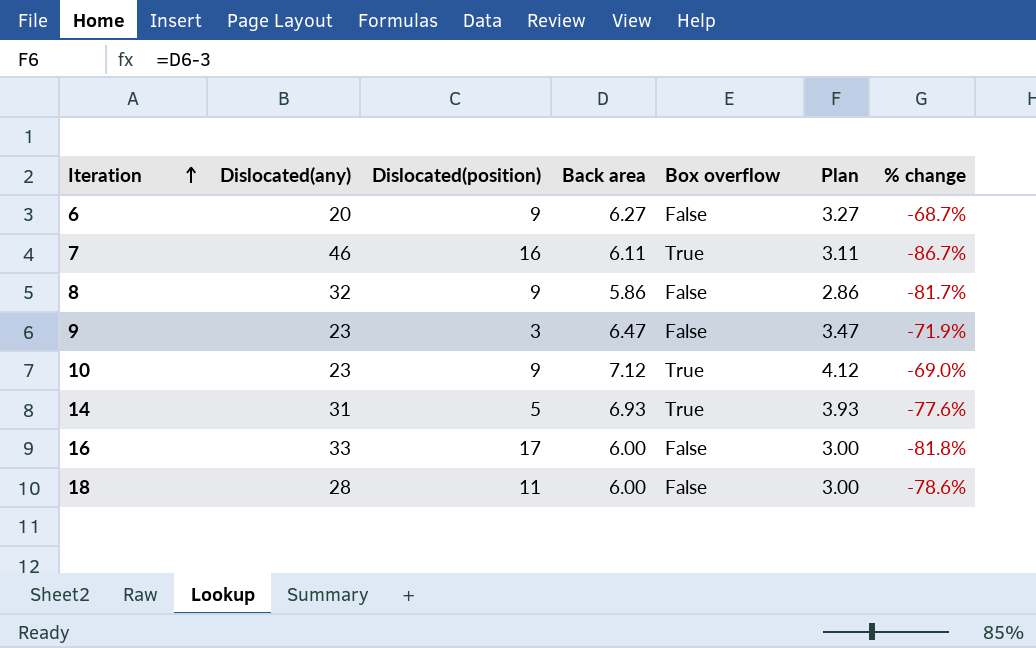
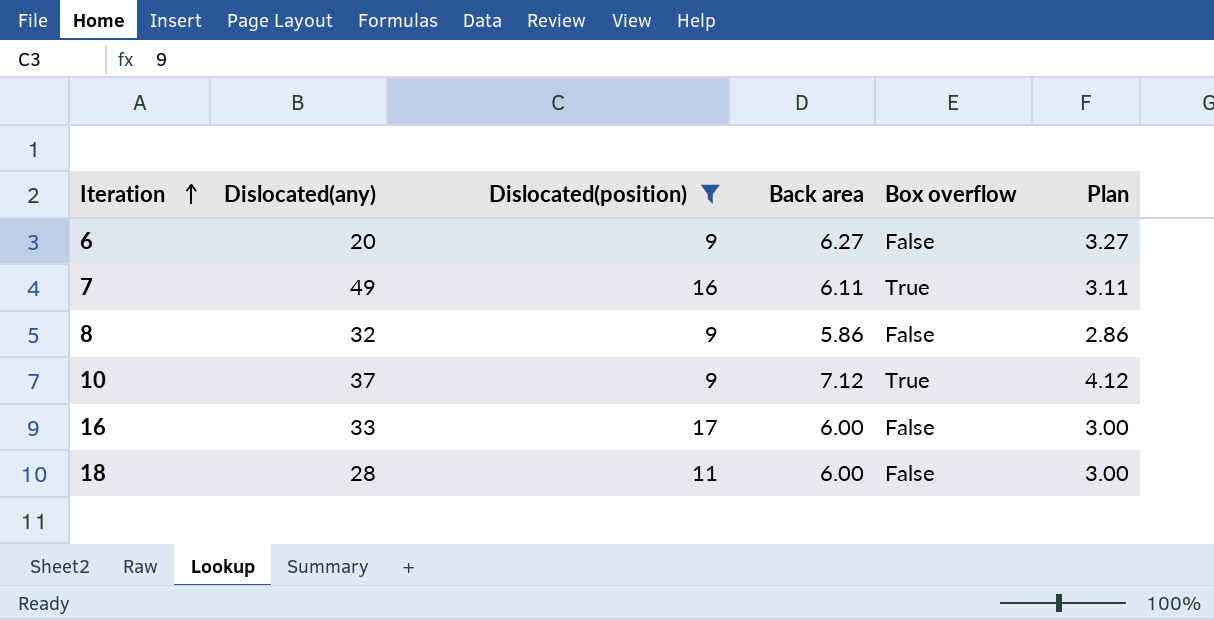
filter: none -> Dislocated(position) >= 9
column % change | formula: ([Back area] - [Dislocated(any)]) / [Dislocated(any)] -> none
7 | Dislocated(any): 46 -> 49
10 | Dislocated(any): 23 -> 37

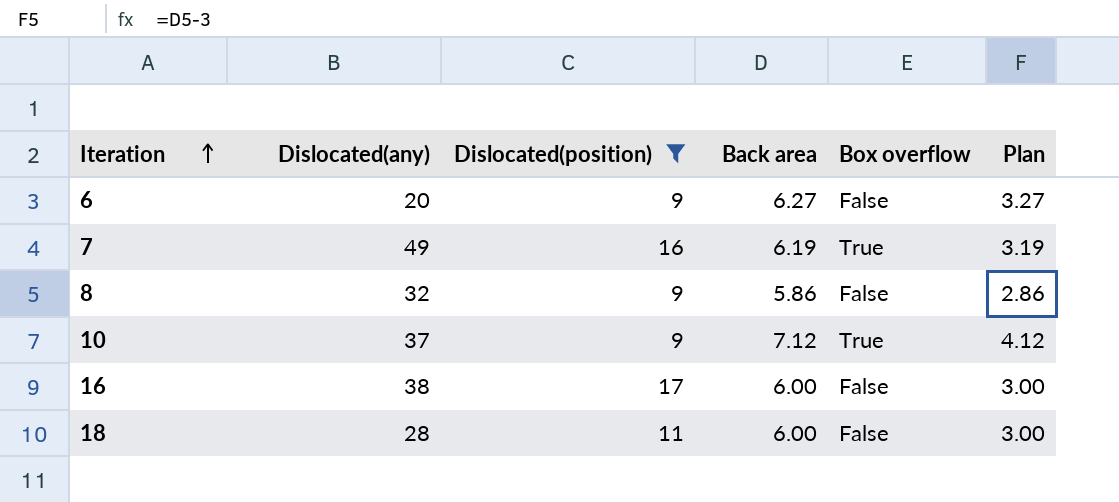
7 | Back area: 6.11 -> 6.19
7 | Plan: 3.11 -> 3.19
16 | Dislocated(any): 33 -> 38

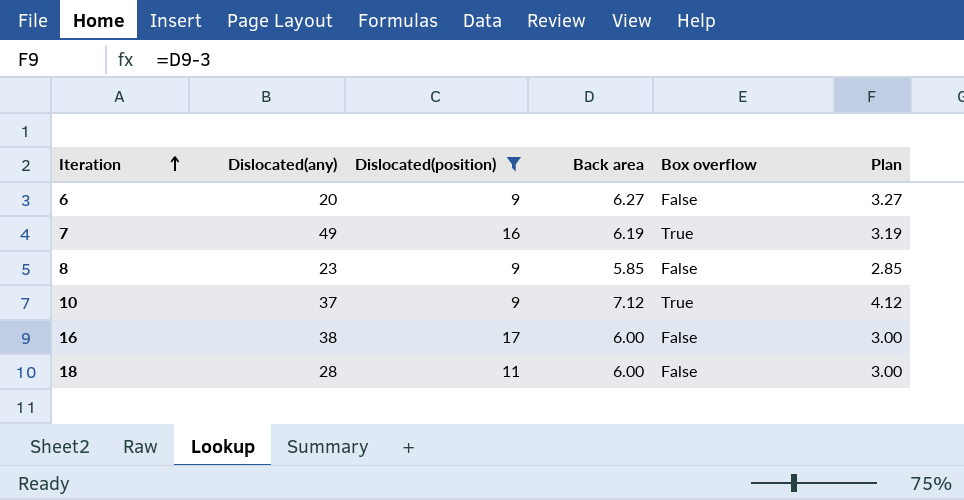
8 | Dislocated(any): 32 -> 23
8 | Back area: 5.86 -> 5.85
8 | Plan: 2.86 -> 2.85

